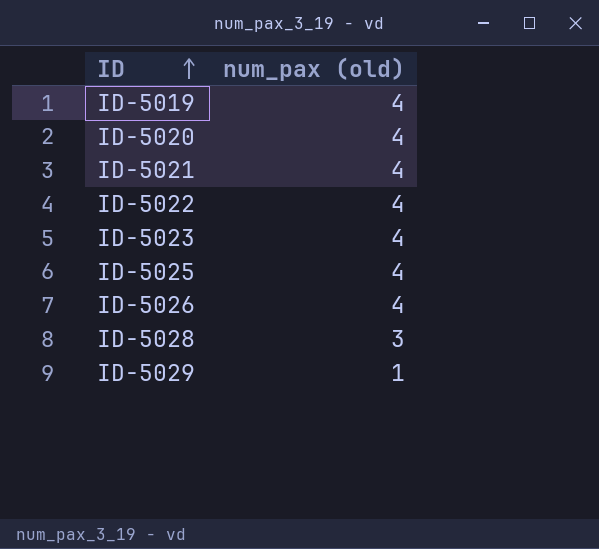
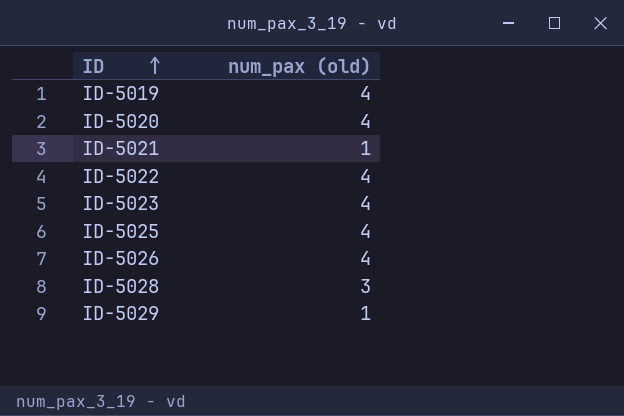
ID-5021 | num_pax (old): 4 -> 1

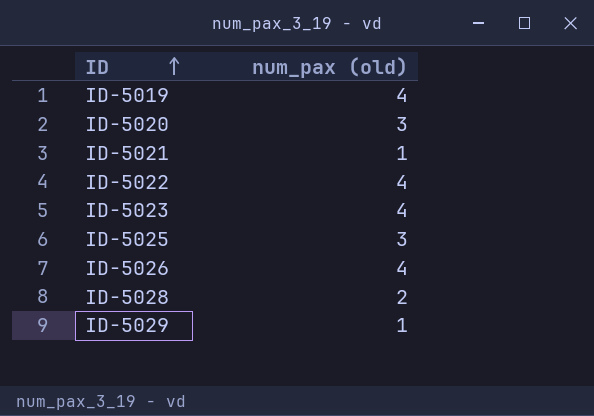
ID-5020 | num_pax (old): 4 -> 3
ID-5025 | num_pax (old): 4 -> 3
ID-5028 | num_pax (old): 3 -> 2

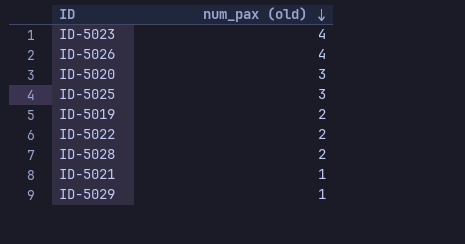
row order: ID ascending -> num_pax (old) descending
ID-5019 | num_pax (old): 4 -> 2
ID-5022 | num_pax (old): 4 -> 2

